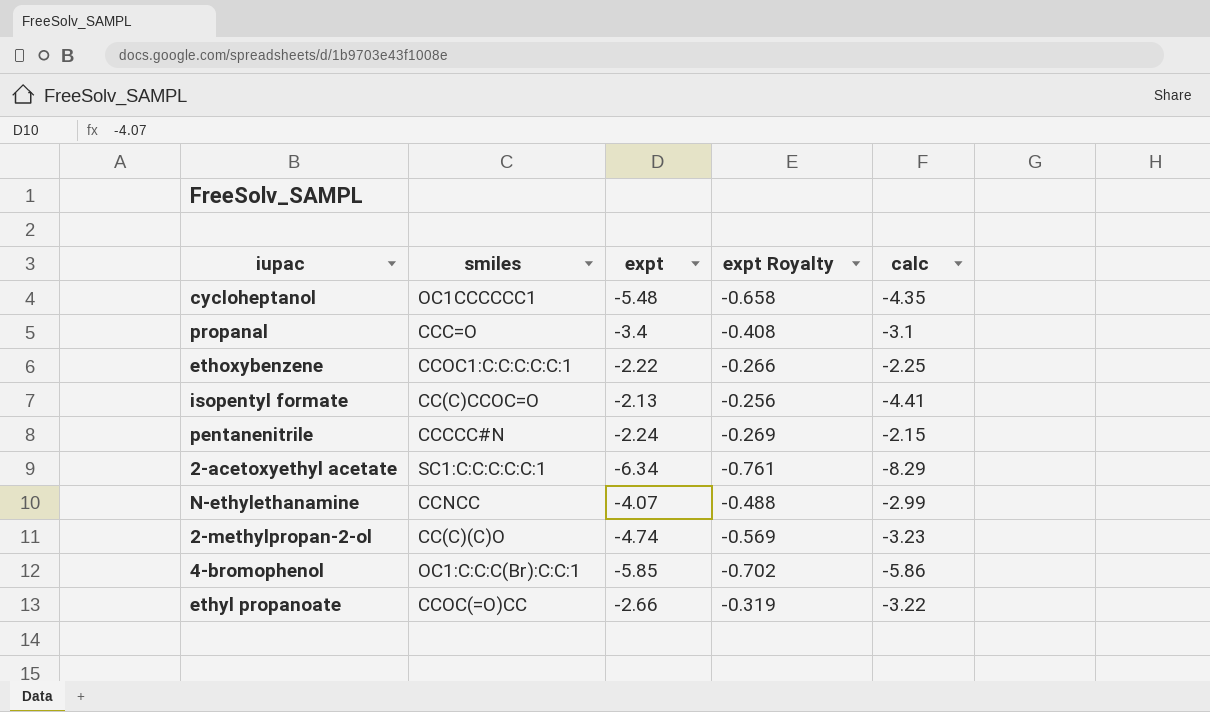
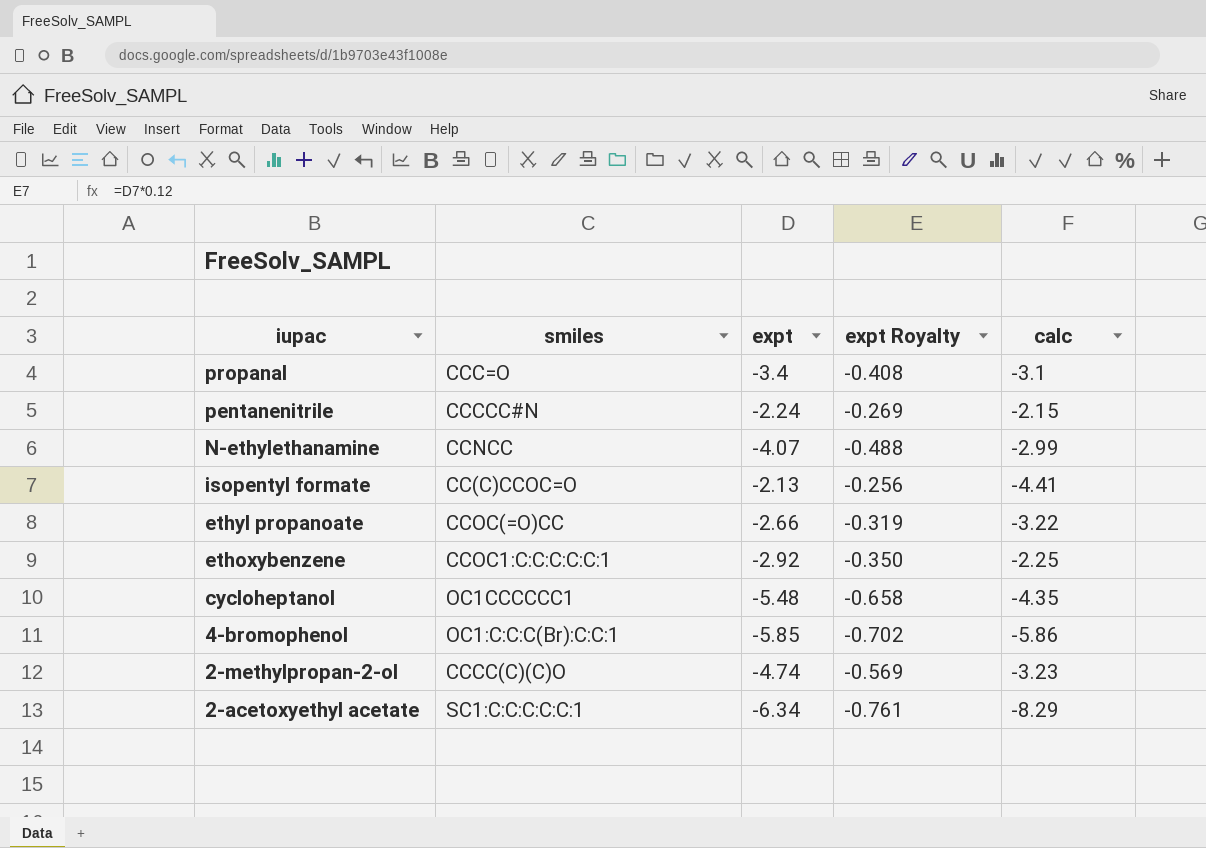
row order: none -> iupac descending
ethoxybenzene | expt: -2.22 -> -2.92
ethoxybenzene | expt Royalty: -0.266 -> -0.350
2-methylpropan-2-ol | smiles: CC(C)(C)O -> CCCC(C)(C)O

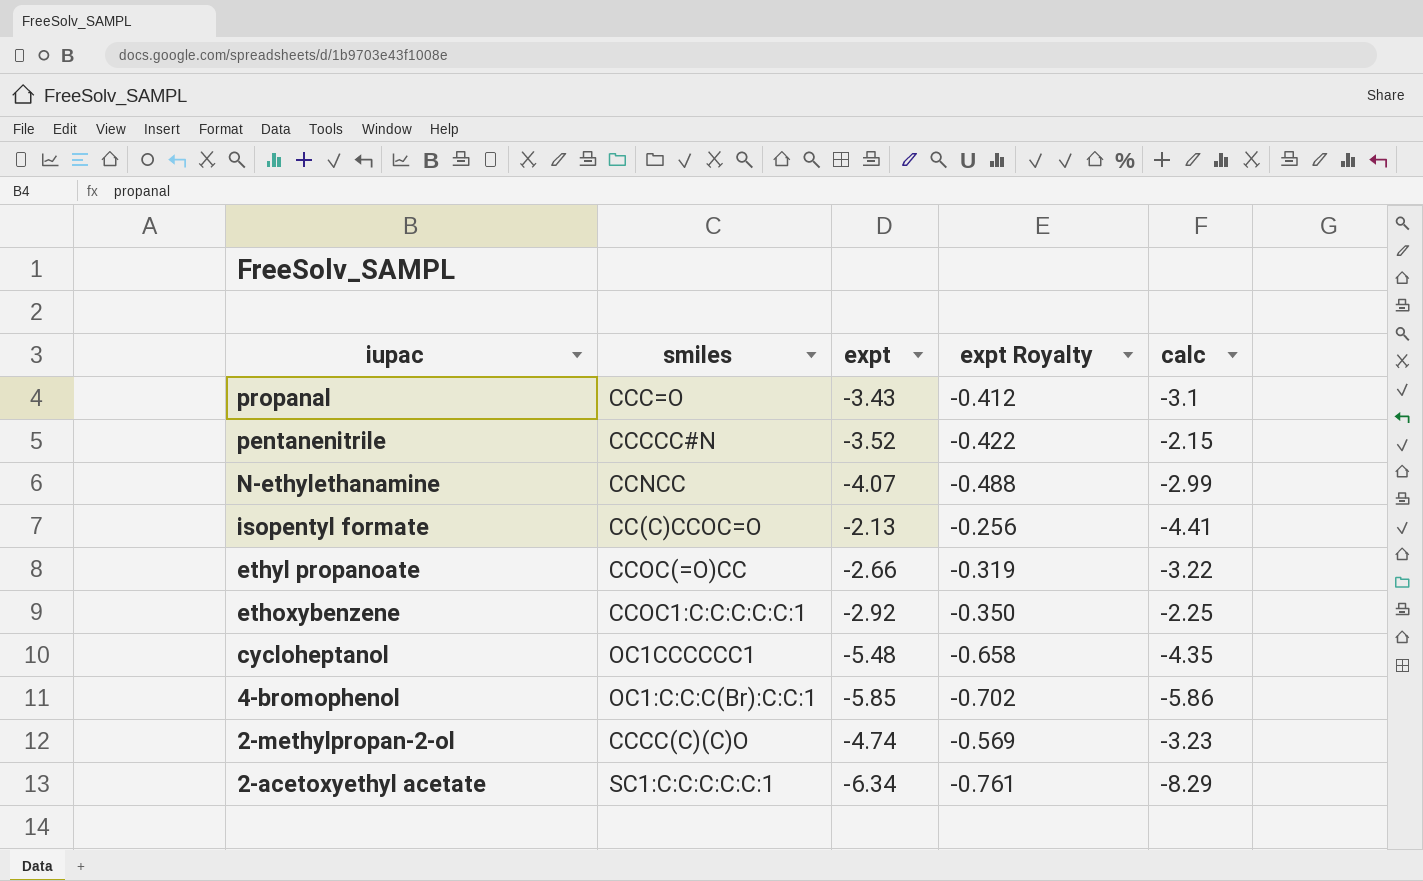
propanal | expt: -3.4 -> -3.43
propanal | expt Royalty: -0.408 -> -0.412
pentanenitrile | expt: -2.24 -> -3.52
pentanenitrile | expt Royalty: -0.269 -> -0.422

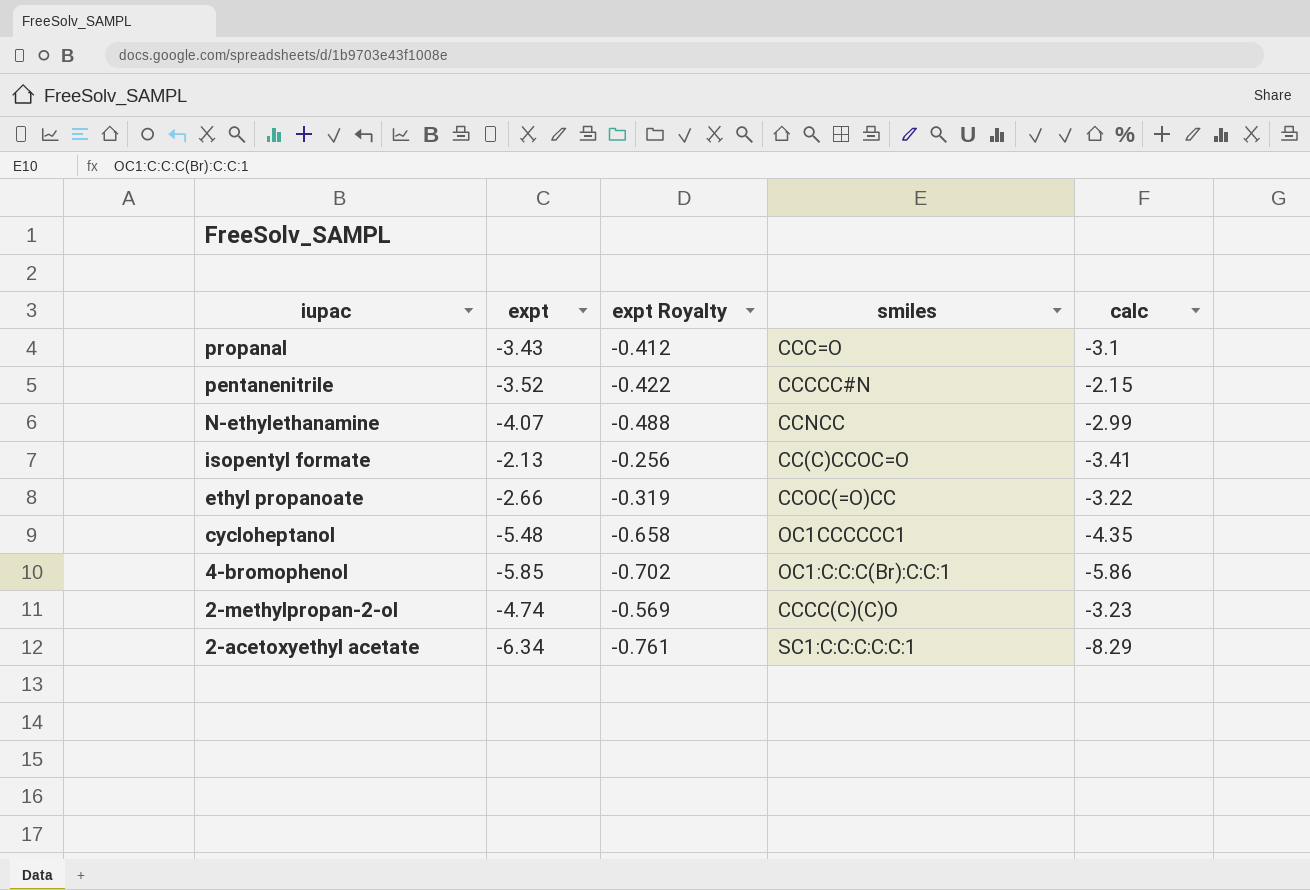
column smiles | position: 2 -> 4
row ethoxybenzene: CCOC1:C:C:C:C:C:1 | -2.92 | -0.350 | -2.25 -> none
isopentyl formate | calc: -4.41 -> -3.41

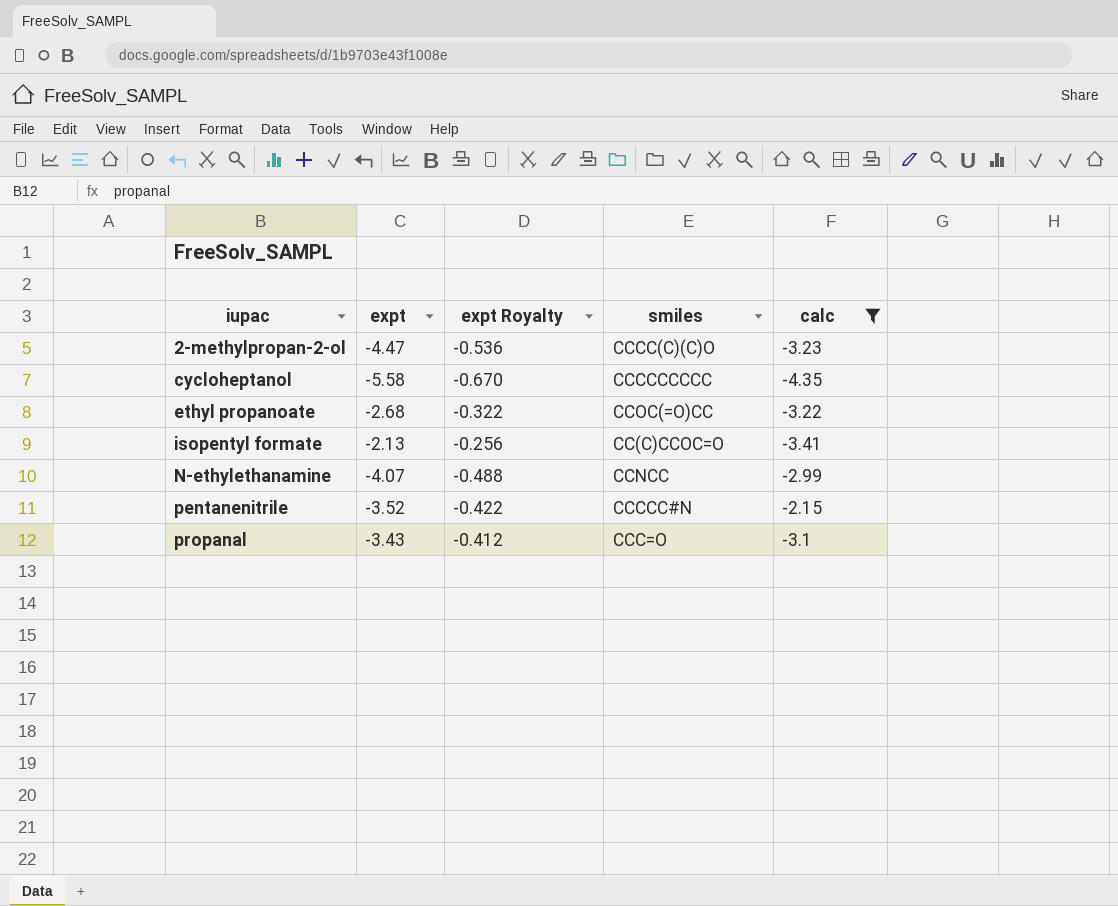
filter: none -> calc >= -4.35
row order: iupac descending -> iupac ascending
2-methylpropan-2-ol | expt: -4.74 -> -4.47
2-methylpropan-2-ol | expt Royalty: -0.569 -> -0.536
cycloheptanol | expt: -5.48 -> -5.58
cycloheptanol | expt Royalty: -0.658 -> -0.670
cycloheptanol | smiles: OC1CCCCCC1 -> CCCCCCCCC
ethyl propanoate | expt: -2.66 -> -2.68
ethyl propanoate | expt Royalty: -0.319 -> -0.322

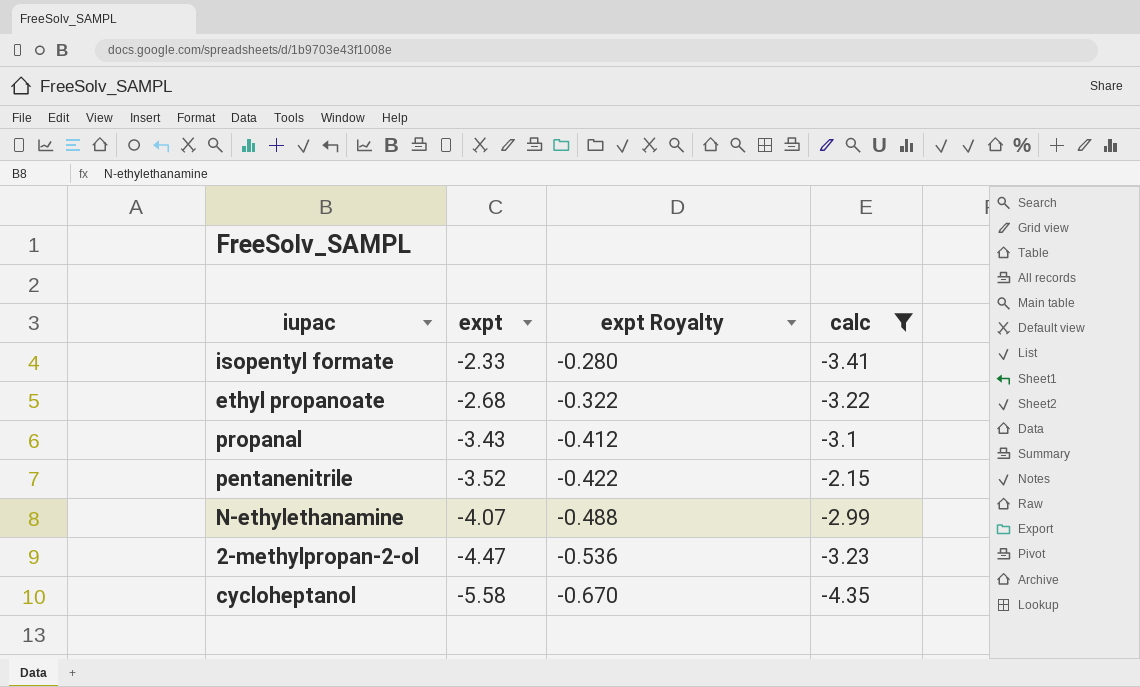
row order: iupac ascending -> expt descending
column smiles | position: 4 -> none
isopentyl formate | expt: -2.13 -> -2.33
isopentyl formate | expt Royalty: -0.256 -> -0.280

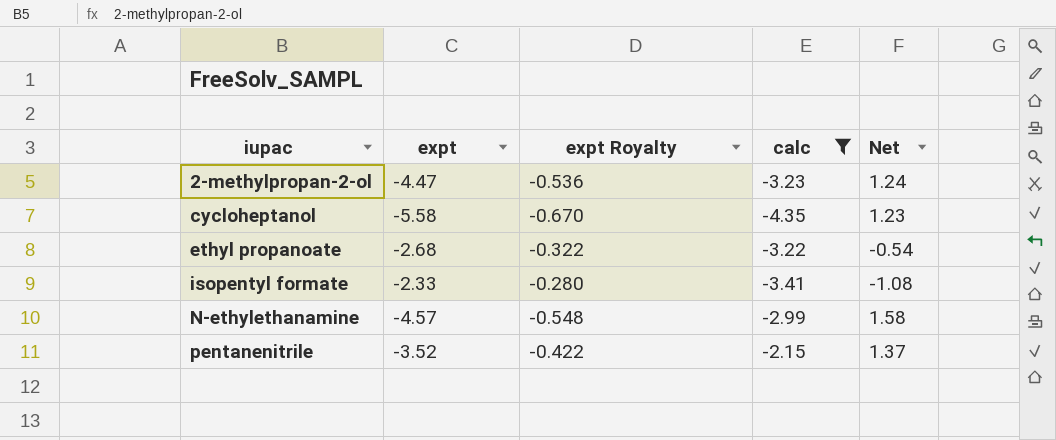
row order: expt descending -> iupac ascending
column Net | formula: none -> [calc] - [expt]
row propanal: -3.43 | -0.412 | -3.1 -> none
N-ethylethanamine | expt: -4.07 -> -4.57
N-ethylethanamine | expt Royalty: -0.488 -> -0.548

